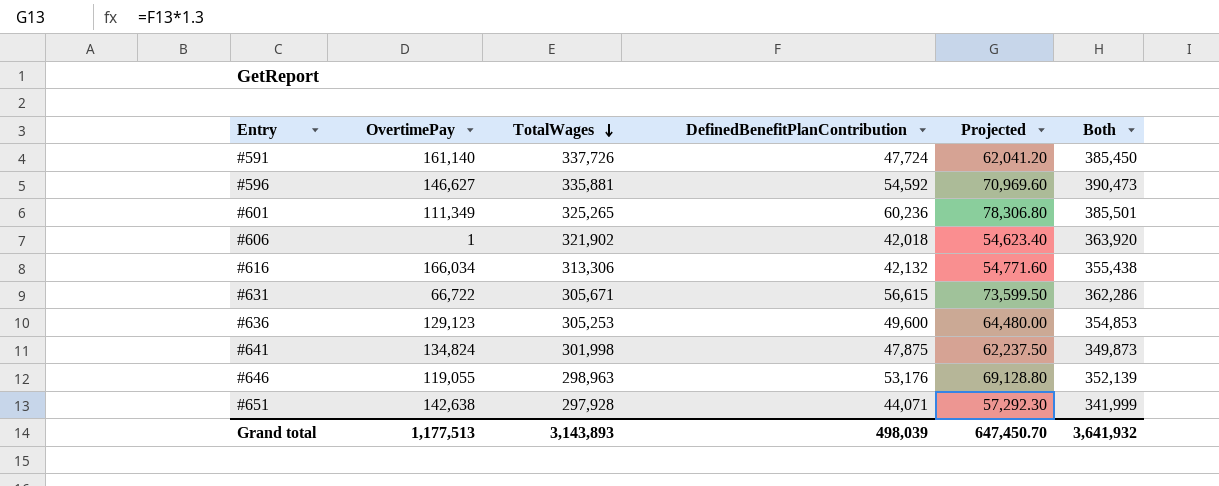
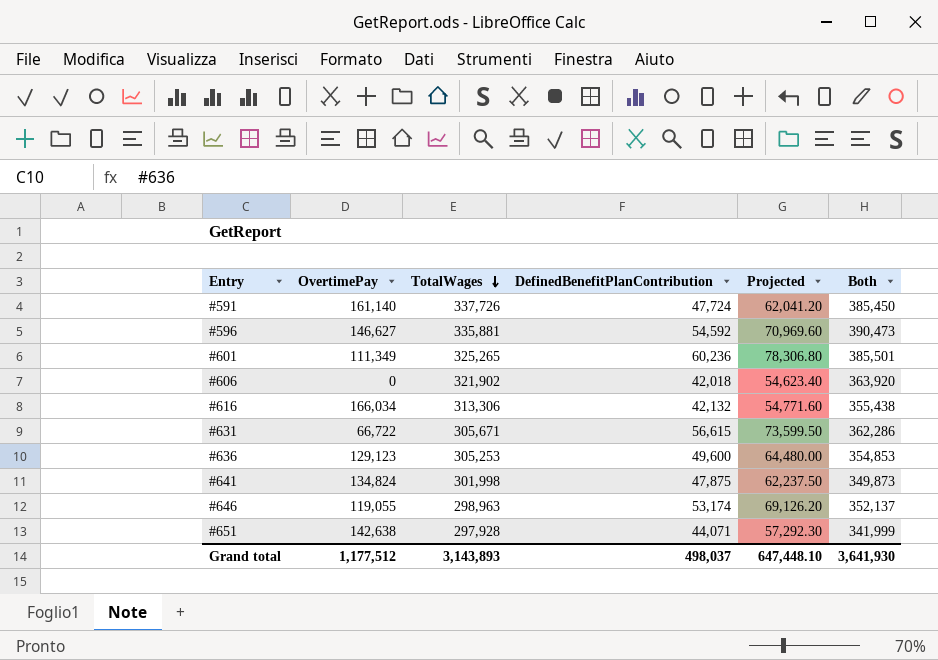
#606 | OvertimePay: 1 -> 0
#646 | DefinedBenefitPlanContribution: 53,176 -> 53,174
#646 | Projected: 69,128.80 -> 69,126.20
#646 | Both: 352,139 -> 352,137
Grand total | OvertimePay: 1,177,513 -> 1,177,512
Grand total | DefinedBenefitPlanContribution: 498,039 -> 498,037
Grand total | Projected: 647,450.70 -> 647,448.10
Grand total | Both: 3,641,932 -> 3,641,930

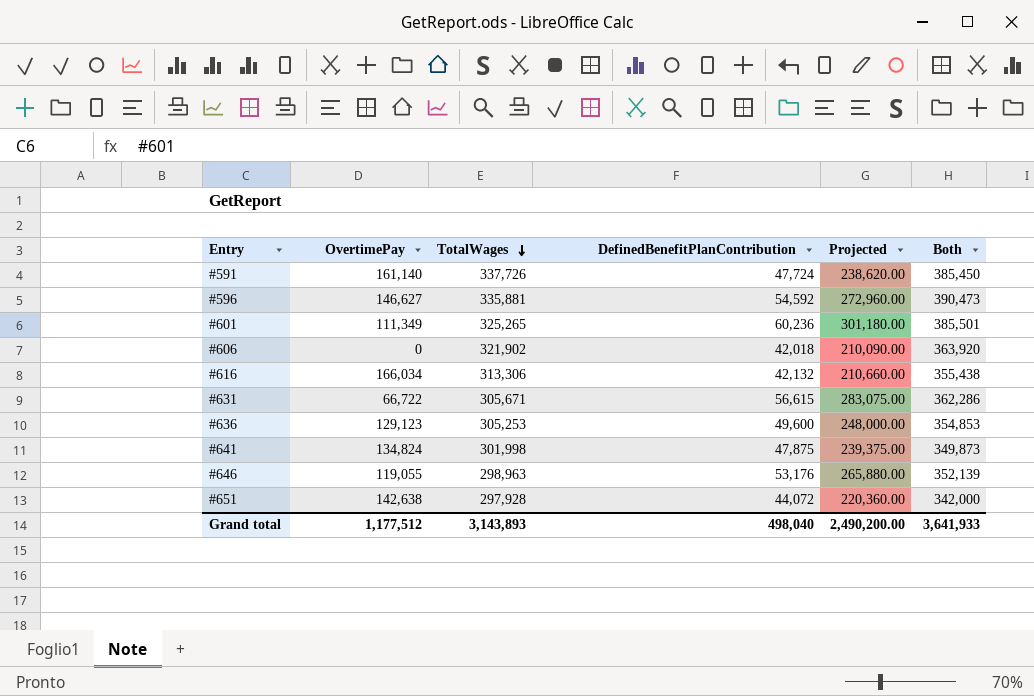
column Projected | formula: [DefinedBenefitPlanContribution] * 1.3 -> [DefinedBenefitPlanContribution] * 5
#646 | DefinedBenefitPlanContribution: 53,174 -> 53,176
#646 | Both: 352,137 -> 352,139
#651 | DefinedBenefitPlanContribution: 44,071 -> 44,072
#651 | Both: 341,999 -> 342,000
Grand total | DefinedBenefitPlanContribution: 498,037 -> 498,040
Grand total | Projected: 647,448.10 -> 2,490,200.00
Grand total | Both: 3,641,930 -> 3,641,933

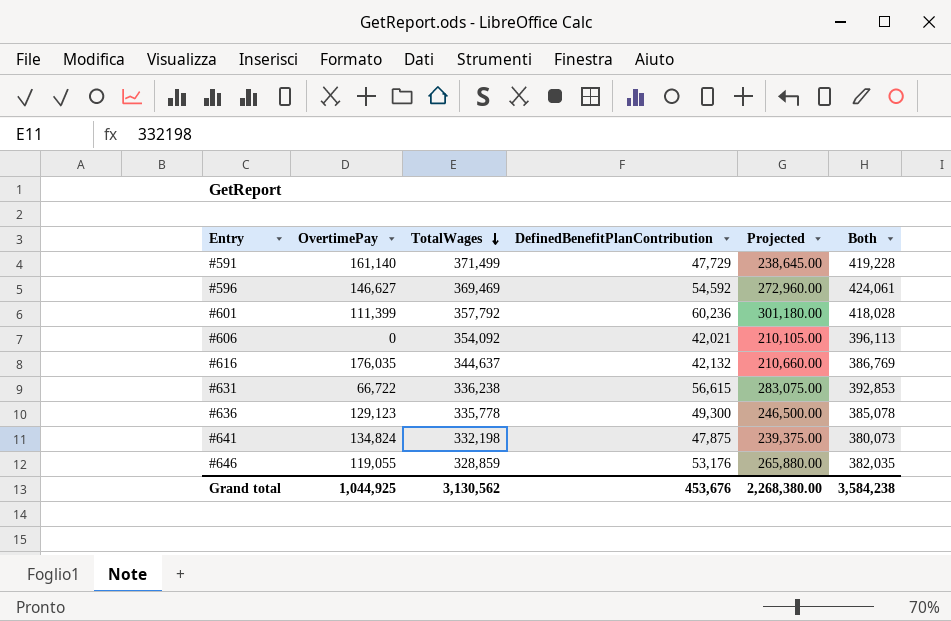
row #651: 142,638 | 297,928 | 44,072 | 220,360.00 | 342,000 -> none
#591 | TotalWages: 337,726 -> 371,499
#591 | DefinedBenefitPlanContribution: 47,724 -> 47,729
#591 | Projected: 238,620.00 -> 238,645.00
#591 | Both: 385,450 -> 419,228
#596 | TotalWages: 335,881 -> 369,469
#596 | Both: 390,473 -> 424,061
#601 | OvertimePay: 111,349 -> 111,399
#601 | TotalWages: 325,265 -> 357,792
#601 | Both: 385,501 -> 418,028
#606 | TotalWages: 321,902 -> 354,092
#606 | DefinedBenefitPlanContribution: 42,018 -> 42,021
#606 | Projected: 210,090.00 -> 210,105.00
#606 | Both: 363,920 -> 396,113
#616 | OvertimePay: 166,034 -> 176,035
#616 | TotalWages: 313,306 -> 344,637
#616 | Both: 355,438 -> 386,769
#631 | TotalWages: 305,671 -> 336,238
#631 | Both: 362,286 -> 392,853
#636 | TotalWages: 305,253 -> 335,778
#636 | DefinedBenefitPlanContribution: 49,600 -> 49,300
#636 | Projected: 248,000.00 -> 246,500.00
#636 | Both: 354,853 -> 385,078
#641 | TotalWages: 301,998 -> 332,198
#641 | Both: 349,873 -> 380,073
#646 | TotalWages: 298,963 -> 328,859
#646 | Both: 352,139 -> 382,035
Grand total | OvertimePay: 1,177,512 -> 1,044,925
Grand total | TotalWages: 3,143,893 -> 3,130,562
Grand total | DefinedBenefitPlanContribution: 498,040 -> 453,676
Grand total | Projected: 2,490,200.00 -> 2,268,380.00
Grand total | Both: 3,641,933 -> 3,584,238

